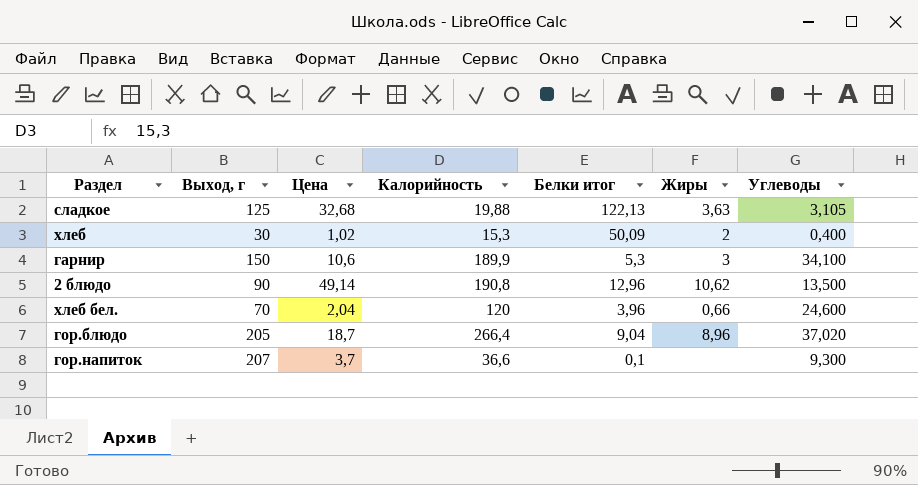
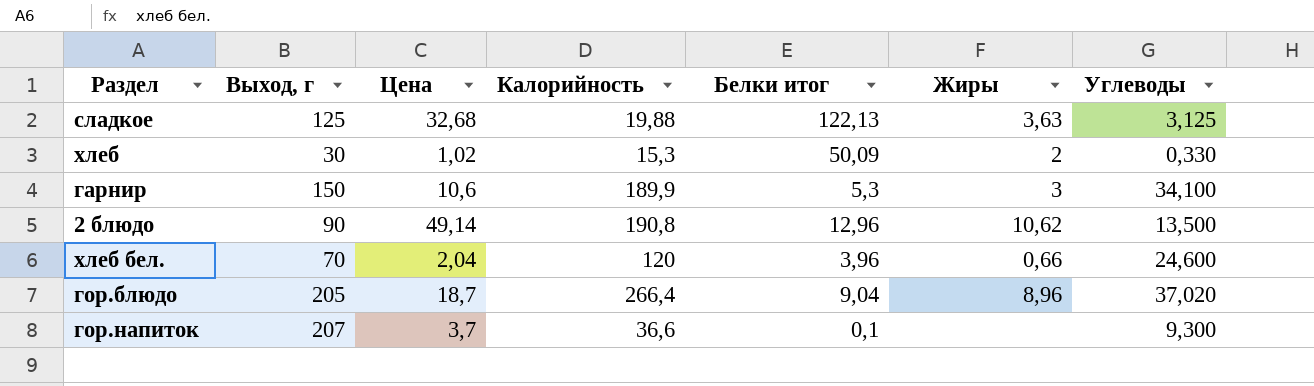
сладкое | Углеводы: 3,105 -> 3,125
хлеб | Углеводы: 0,400 -> 0,330

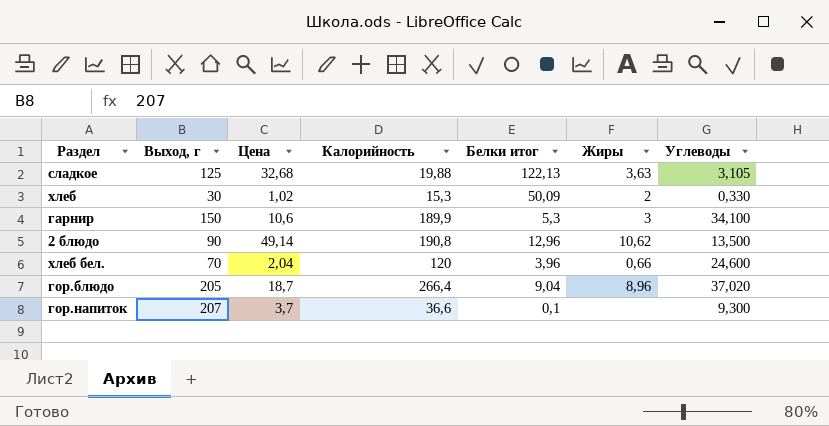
сладкое | Углеводы: 3,125 -> 3,105

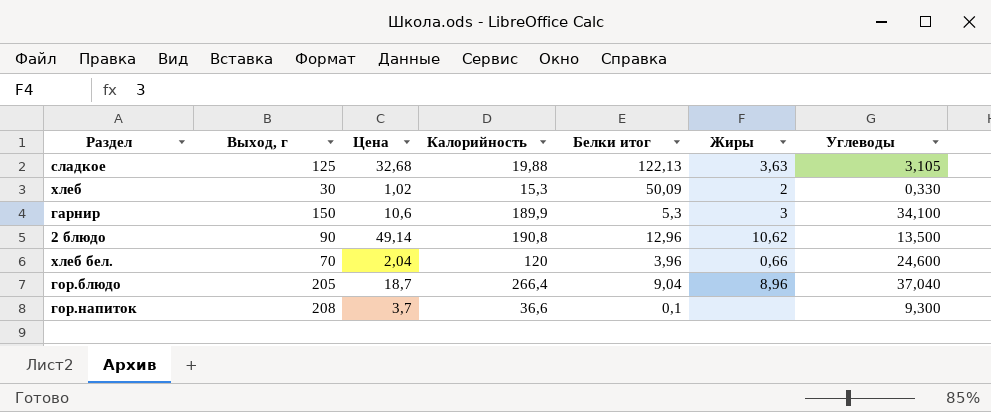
гор.блюдо | Углеводы: 37,020 -> 37,040
гор.напиток | Выход, г: 207 -> 208

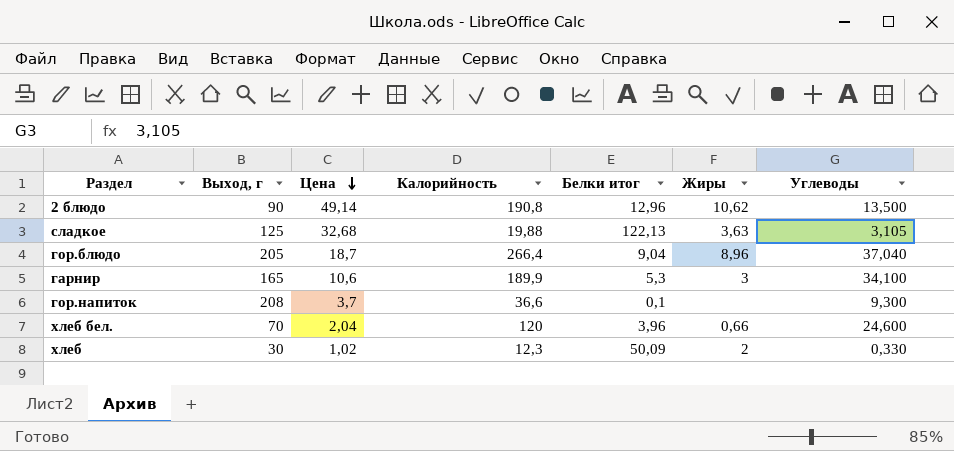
row order: none -> Цена descending
гарнир | Выход, г: 150 -> 165
хлеб | Калорийность: 15,3 -> 12,3

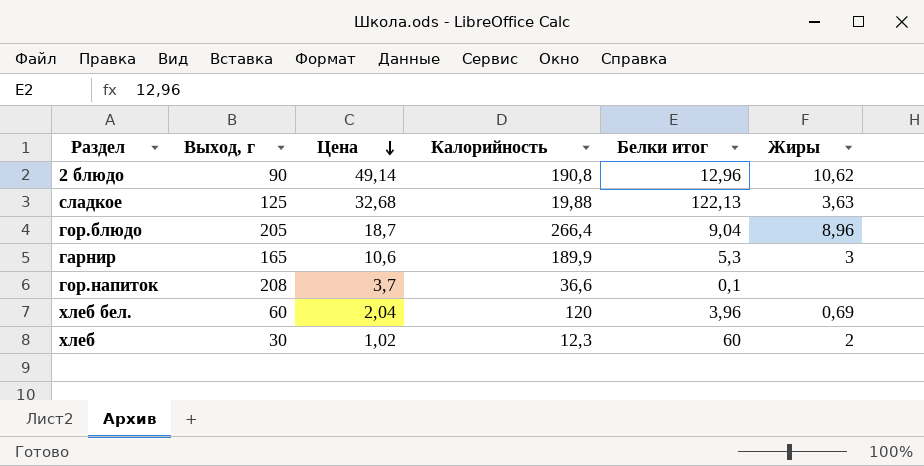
column Углеводы | position: 7 -> none
хлеб бел. | Выход, г: 70 -> 60
хлеб бел. | Жиры: 0,66 -> 0,69
хлеб | Белки итог: 50,09 -> 60

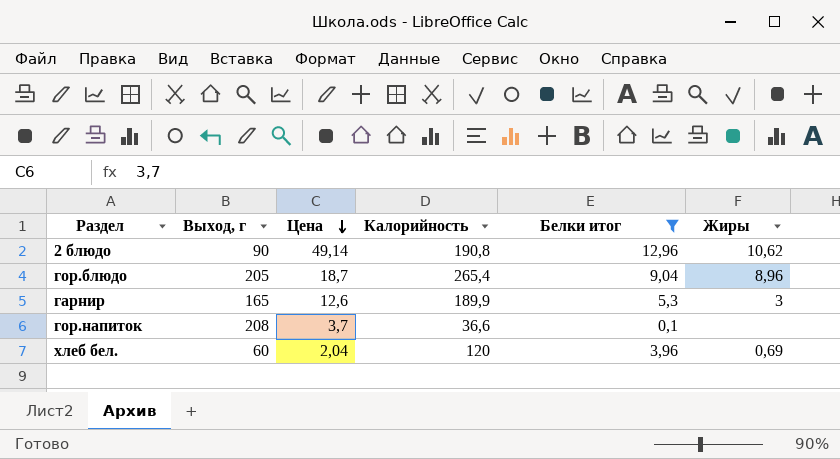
filter: none -> Белки итог <= 12,96
гор.блюдо | Калорийность: 266,4 -> 265,4
гарнир | Цена: 10,6 -> 12,6

